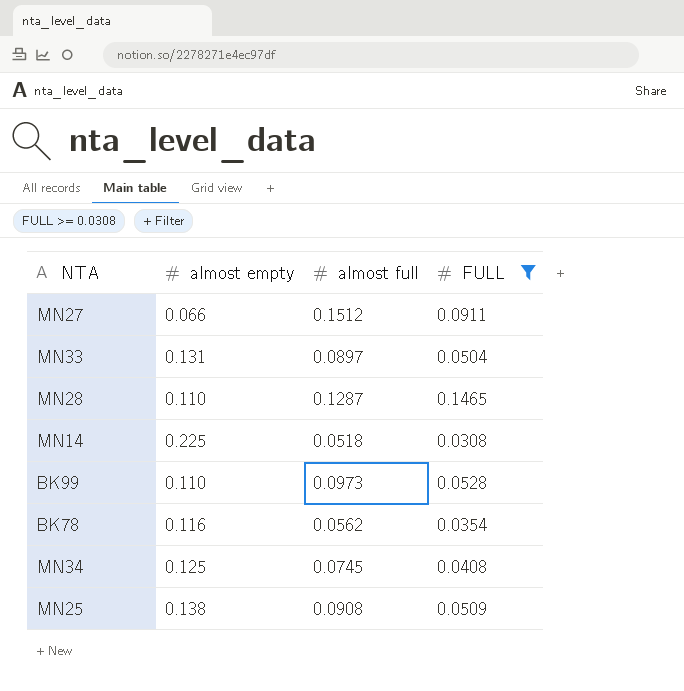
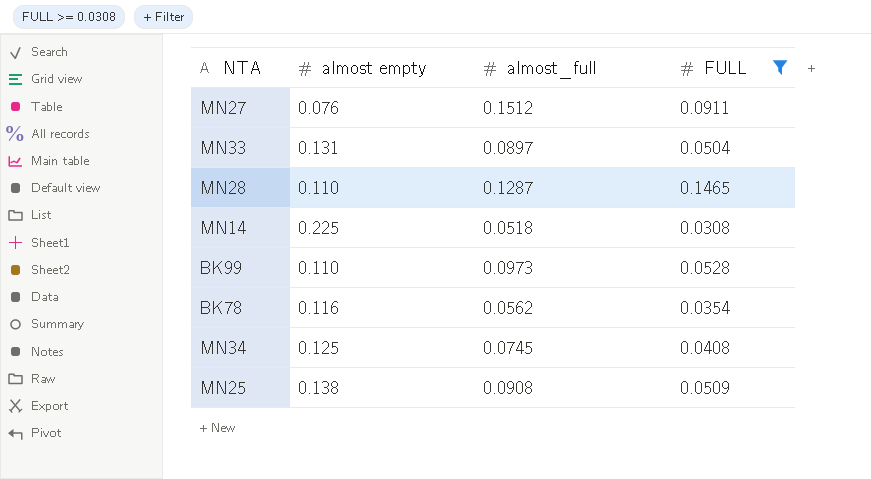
column name: almost full -> almost_full
MN27 | almost empty: 0.066 -> 0.076

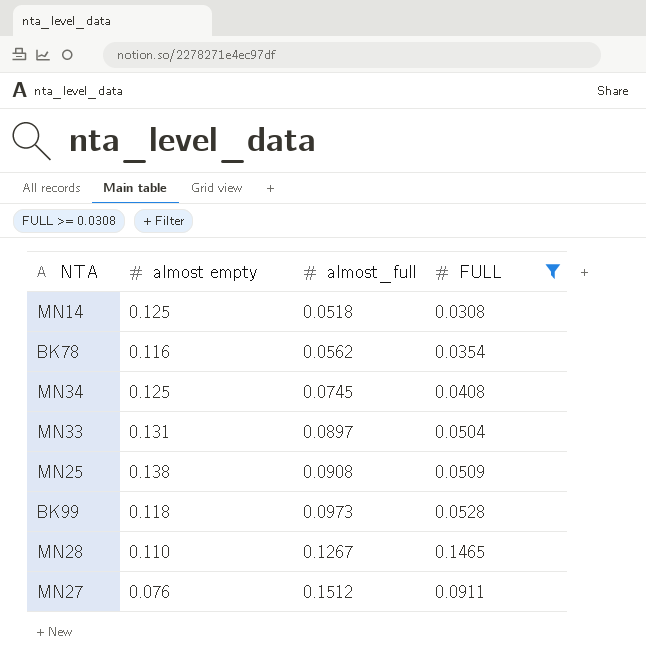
row order: none -> almost_full ascending
MN14 | almost empty: 0.225 -> 0.125
BK99 | almost empty: 0.110 -> 0.118
MN28 | almost_full: 0.1287 -> 0.1267

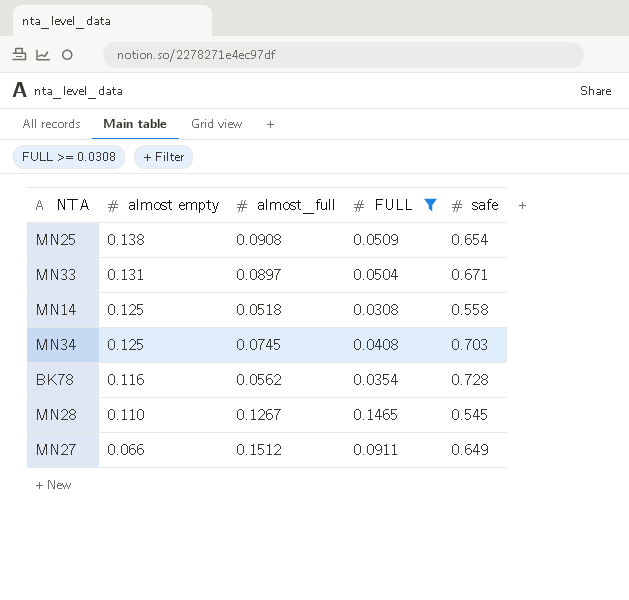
row order: almost_full ascending -> almost empty descending
column safe | position: none -> 5
row BK99: 0.118 | 0.0973 | 0.0528 -> none
MN27 | almost empty: 0.076 -> 0.066

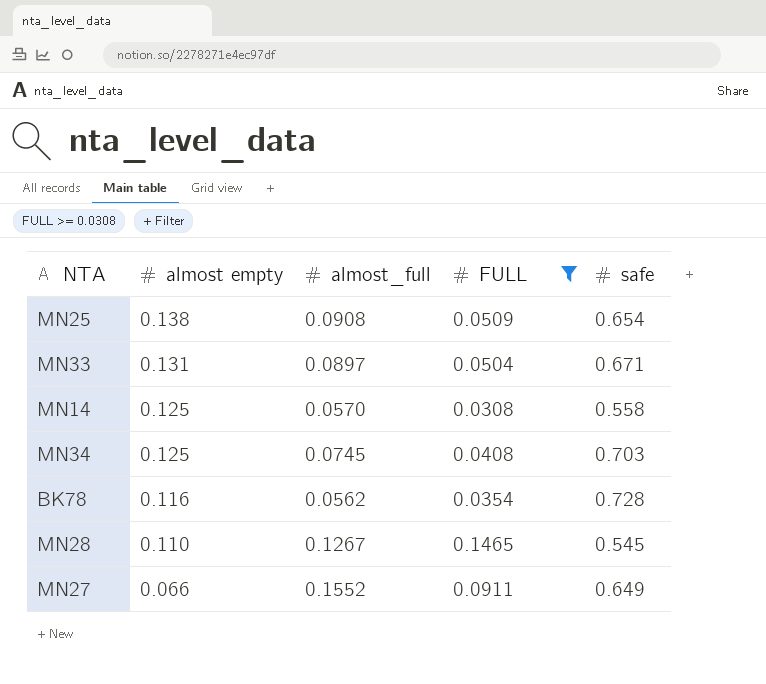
MN14 | almost_full: 0.0518 -> 0.0570
MN27 | almost_full: 0.1512 -> 0.1552

